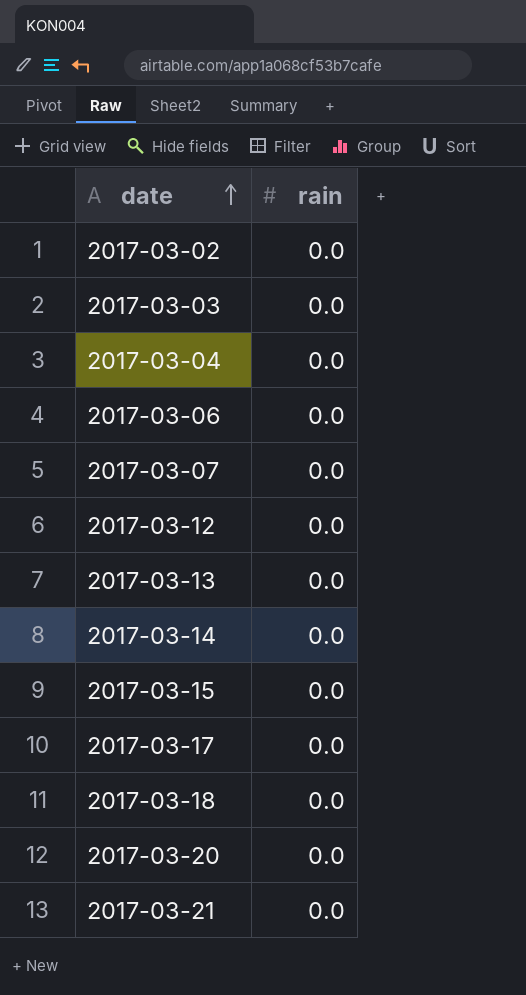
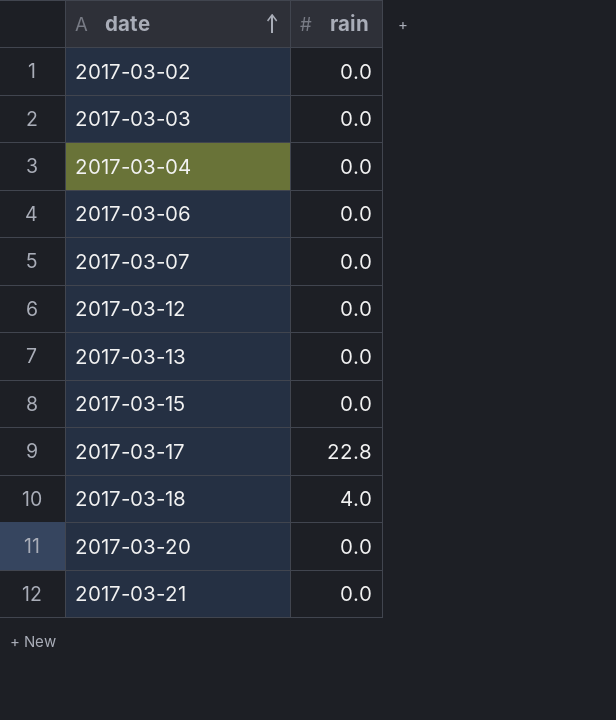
row 2017-03-14: 0.0 -> none
2017-03-17 | rain: 0.0 -> 22.8
2017-03-18 | rain: 0.0 -> 4.0

